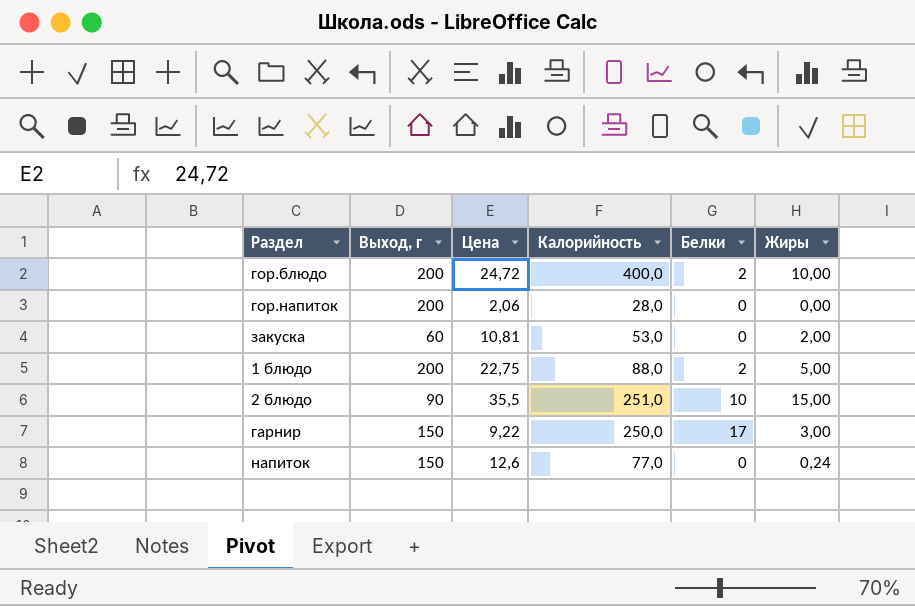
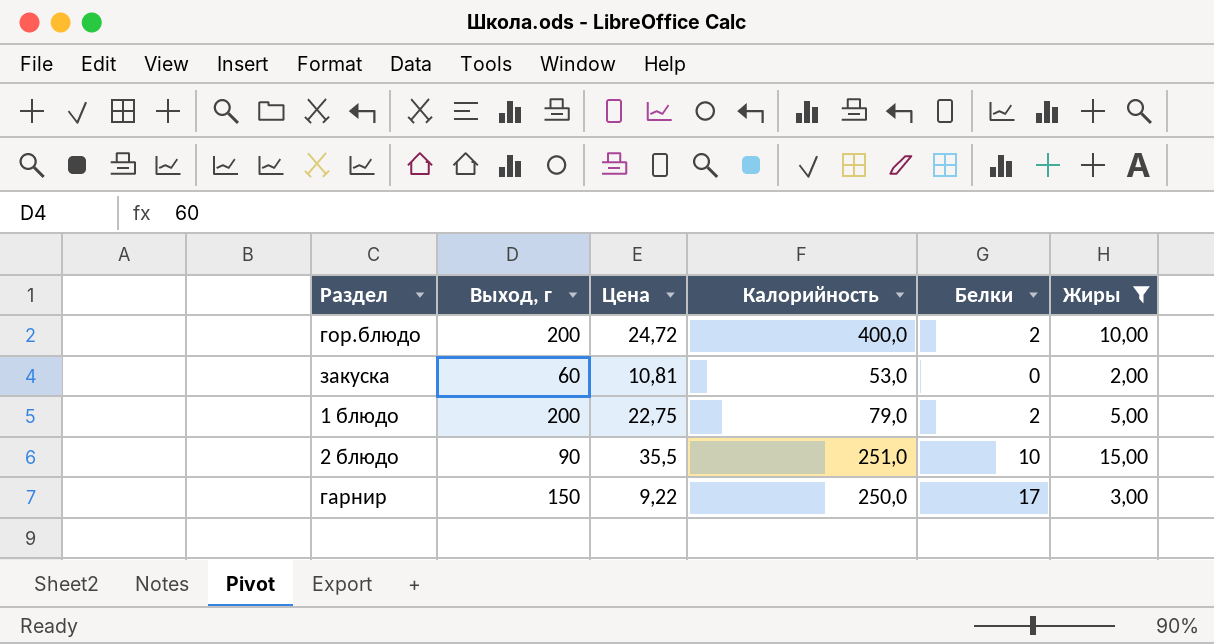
filter: none -> Жиры >= 2,00
1 блюдо | Калорийность: 88,0 -> 79,0

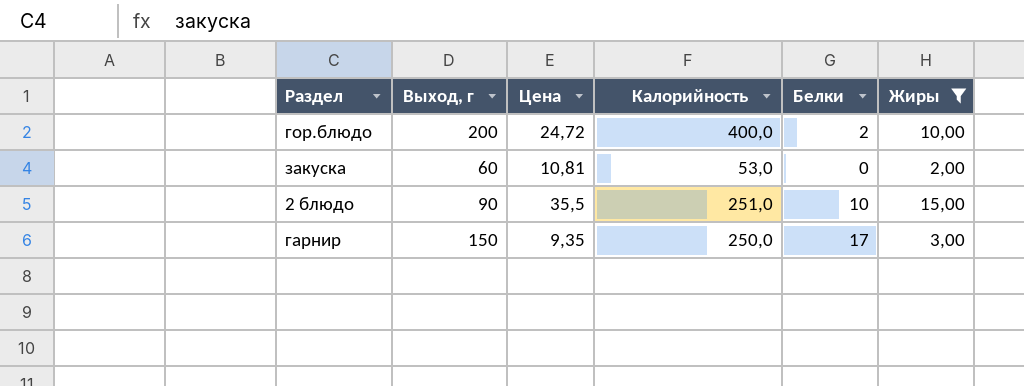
row 1 блюдо: 200 | 22,75 | 79,0 | 2 | 5,00 -> none
гарнир | Цена: 9,22 -> 9,35

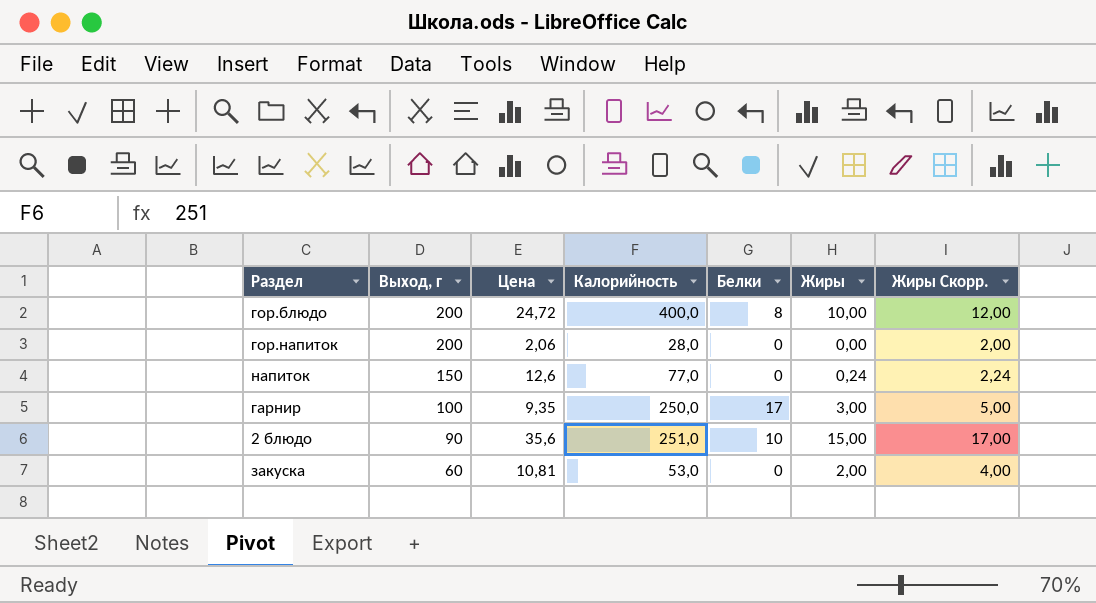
filter: Жиры >= 2,00 -> none
row order: none -> Выход, г descending
column Жиры Скорр. | formula: none -> [Жиры] + 2
гор.блюдо | Белки: 2 -> 8
гарнир | Выход, г: 150 -> 100
2 блюдо | Цена: 35,5 -> 35,6

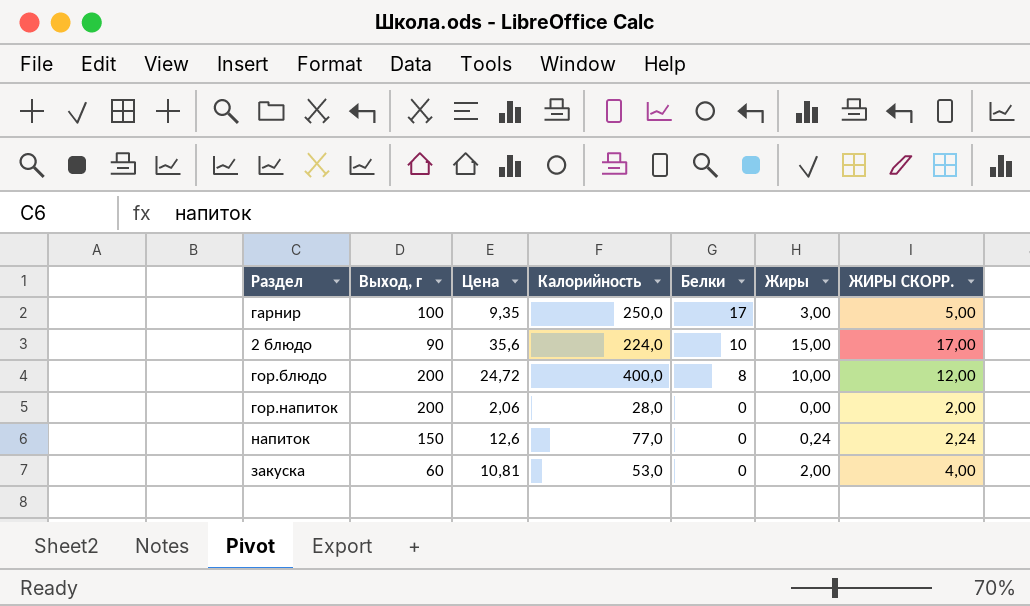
row order: Выход, г descending -> Белки descending
column name: Жиры Скорр. -> ЖИРЫ СКОРР.
2 блюдо | Калорийность: 251,0 -> 224,0

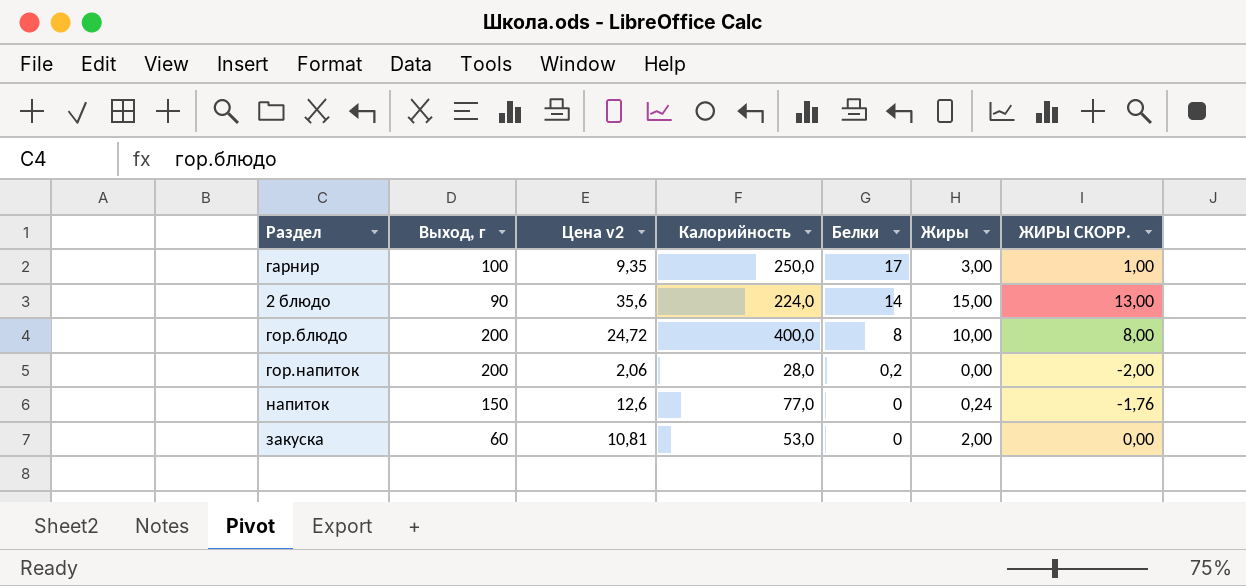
column name: Цена -> Цена v2
column ЖИРЫ СКОРР. | formula: [Жиры] + 2 -> [Жиры] - 2
2 блюдо | Белки: 10 -> 14
гор.напиток | Белки: 0 -> 0,2

